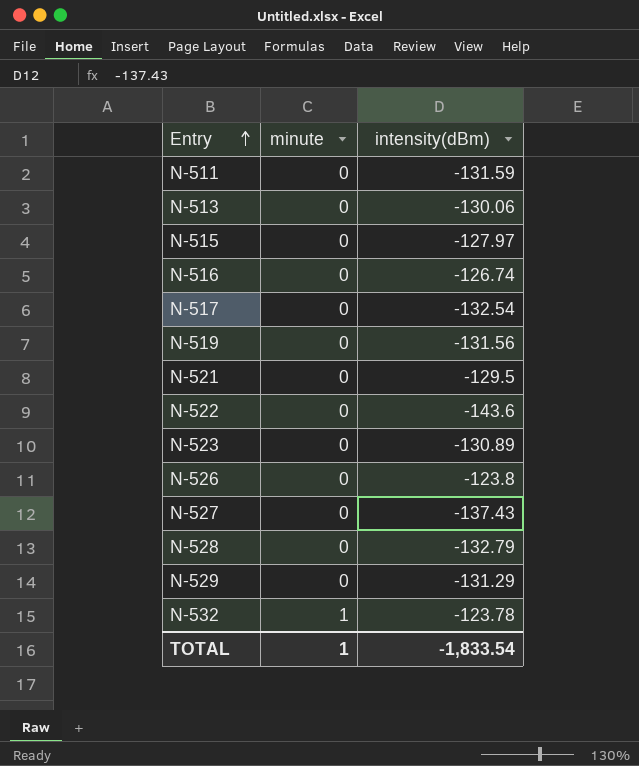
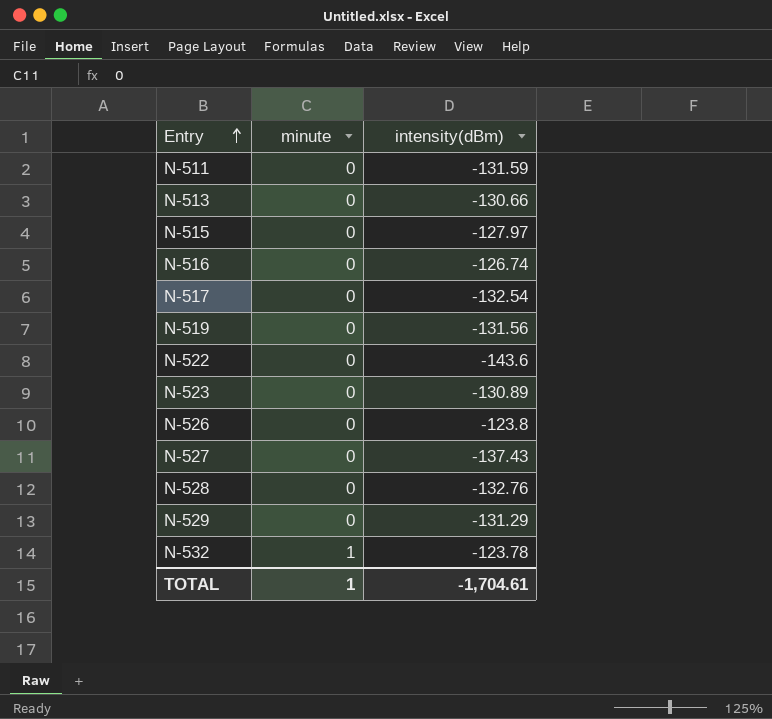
row N-521: 0 | -129.5 -> none
N-513 | intensity(dBm): -130.06 -> -130.66
N-528 | intensity(dBm): -132.79 -> -132.76
TOTAL | intensity(dBm): -1,833.54 -> -1,704.61

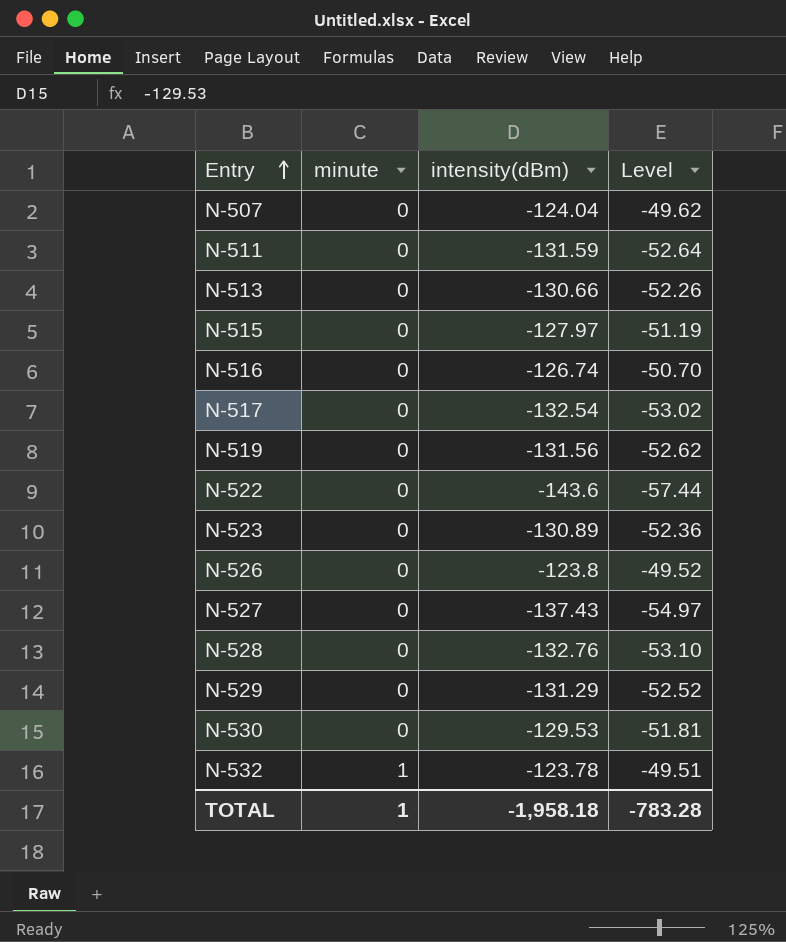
column Level | formula: none -> [intensity(dBm)] * 0.4
row N-507: none -> 0 | -124.04 | -49.62
row N-530: none -> 0 | -129.53 | -51.81
TOTAL | intensity(dBm): -1,704.61 -> -1,958.18

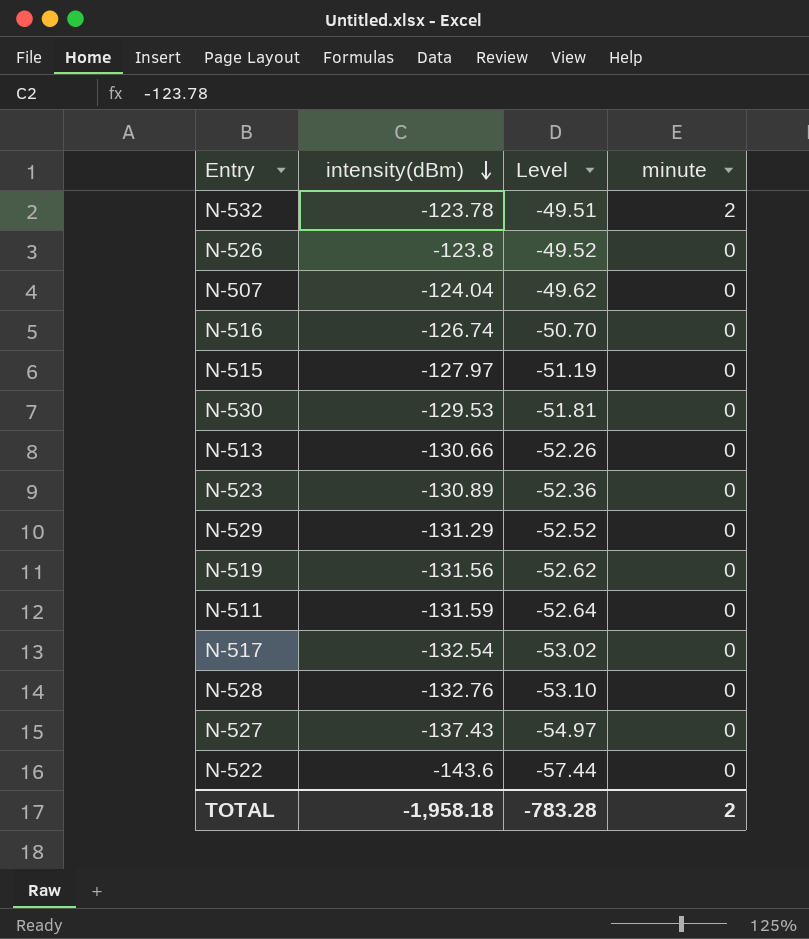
row order: Entry ascending -> intensity(dBm) descending
column minute | position: 2 -> 4
N-532 | minute: 1 -> 2
TOTAL | minute: 1 -> 2

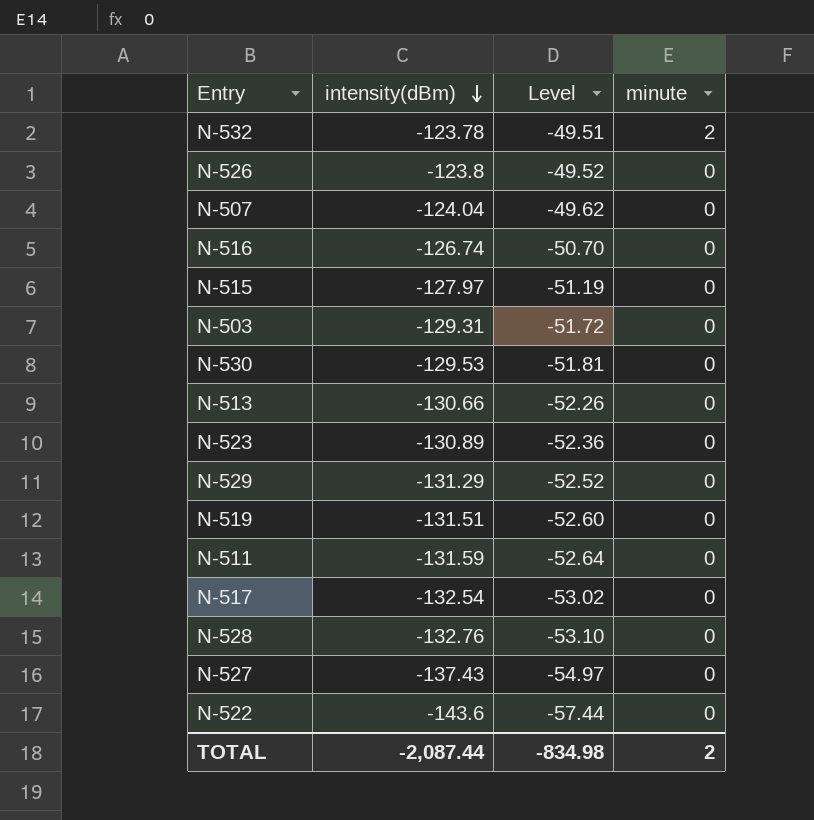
row N-503: none -> -129.31 | -51.72 | 0
N-519 | intensity(dBm): -131.56 -> -131.51
N-519 | Level: -52.62 -> -52.60
TOTAL | intensity(dBm): -1,958.18 -> -2,087.44
TOTAL | Level: -783.28 -> -834.98

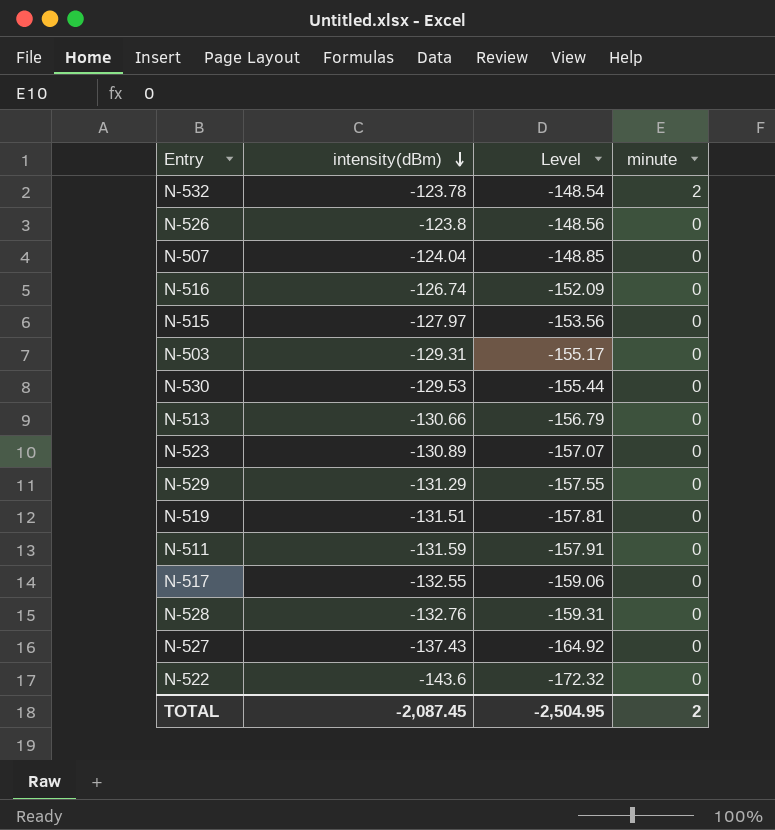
column Level | formula: [intensity(dBm)] * 0.4 -> [intensity(dBm)] * 1.2
N-517 | intensity(dBm): -132.54 -> -132.55
TOTAL | intensity(dBm): -2,087.44 -> -2,087.45
TOTAL | Level: -834.98 -> -2,504.95

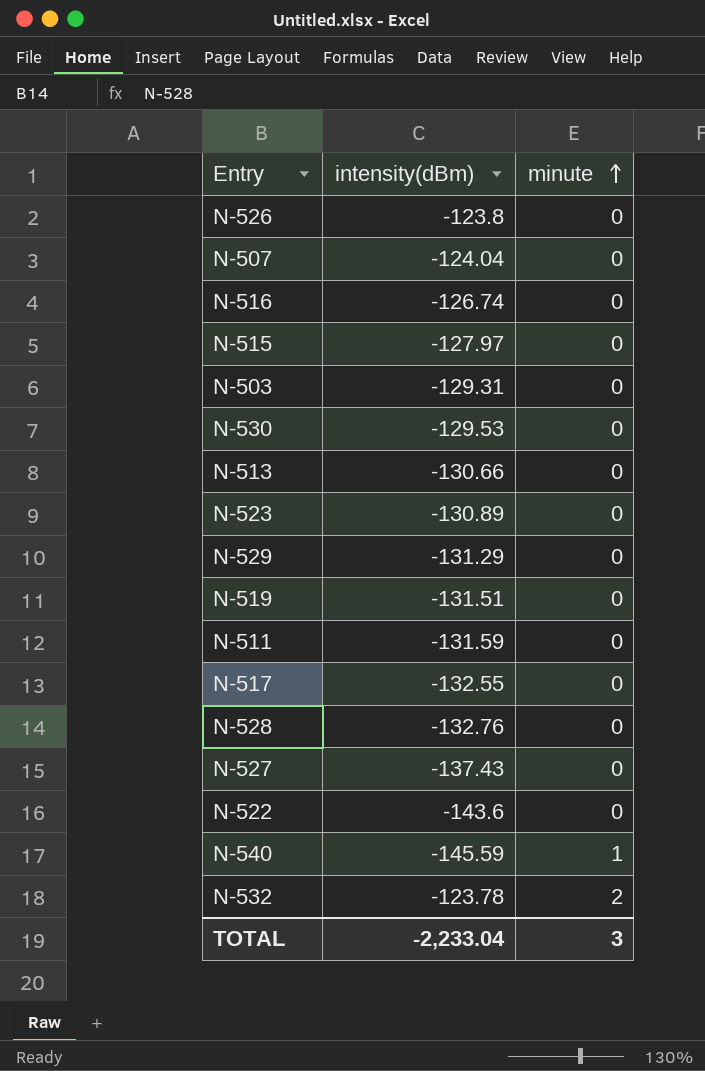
row order: intensity(dBm) descending -> minute ascending
column Level | formula: [intensity(dBm)] * 1.2 -> none
row N-540: none -> -145.59 | 1
TOTAL | intensity(dBm): -2,087.45 -> -2,233.04
TOTAL | minute: 2 -> 3

